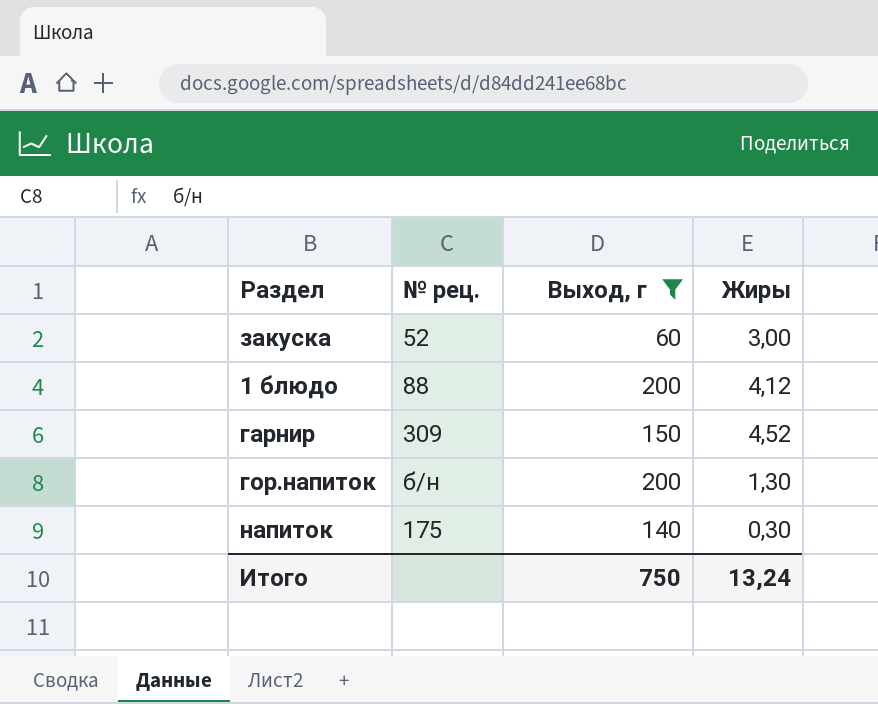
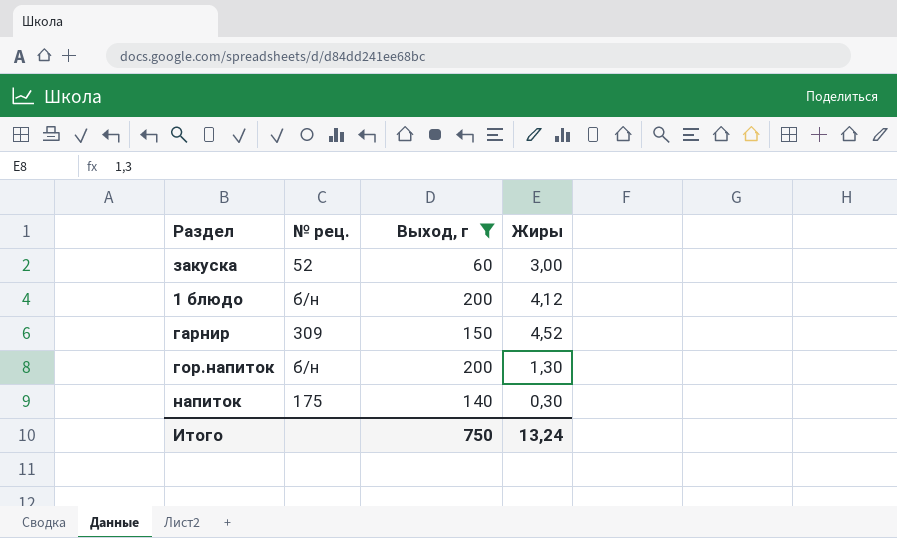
1 блюдо | № рец.: 88 -> б/н

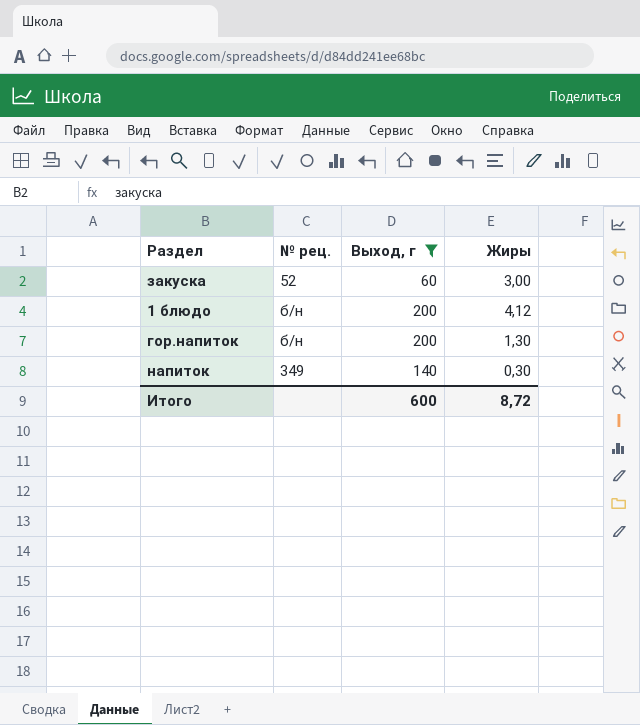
row гарнир: 309 | 150 | 4,52 -> none
напиток | № рец.: 175 -> 349
Итого | Выход, г: 750 -> 600
Итого | Жиры: 13,24 -> 8,72

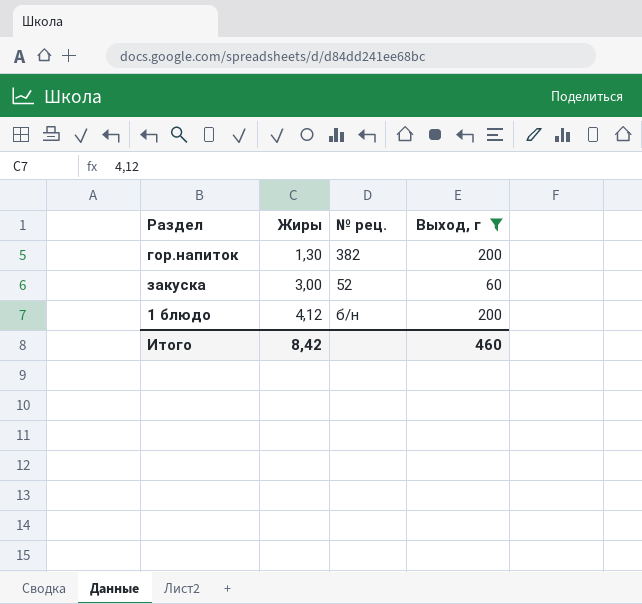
row order: none -> Жиры ascending
column Жиры | position: 4 -> 2
row напиток: 349 | 140 | 0,30 -> none
гор.напиток | № рец.: б/н -> 382
Итого | Жиры: 8,72 -> 8,42
Итого | Выход, г: 600 -> 460

